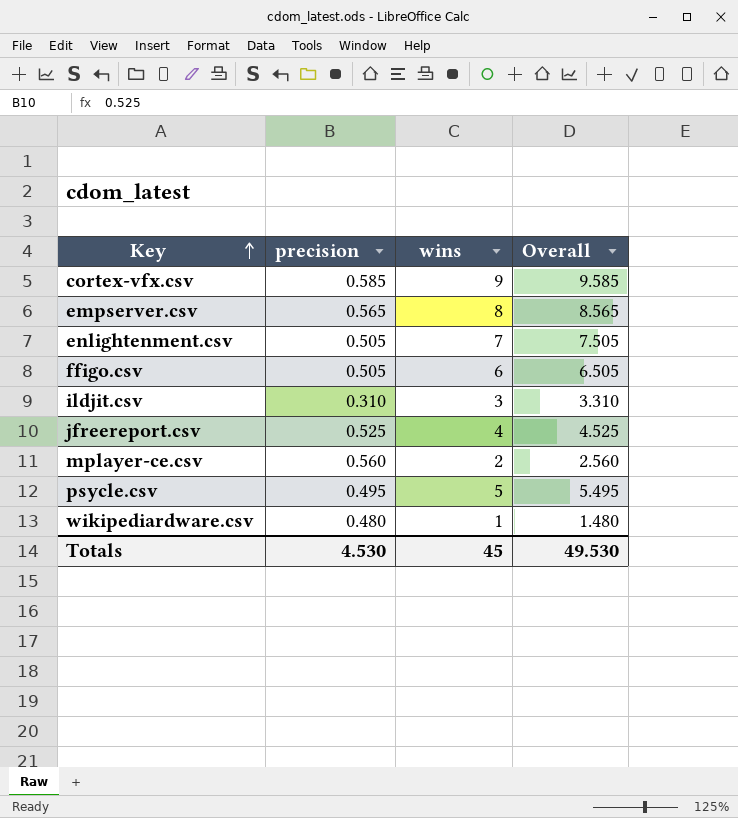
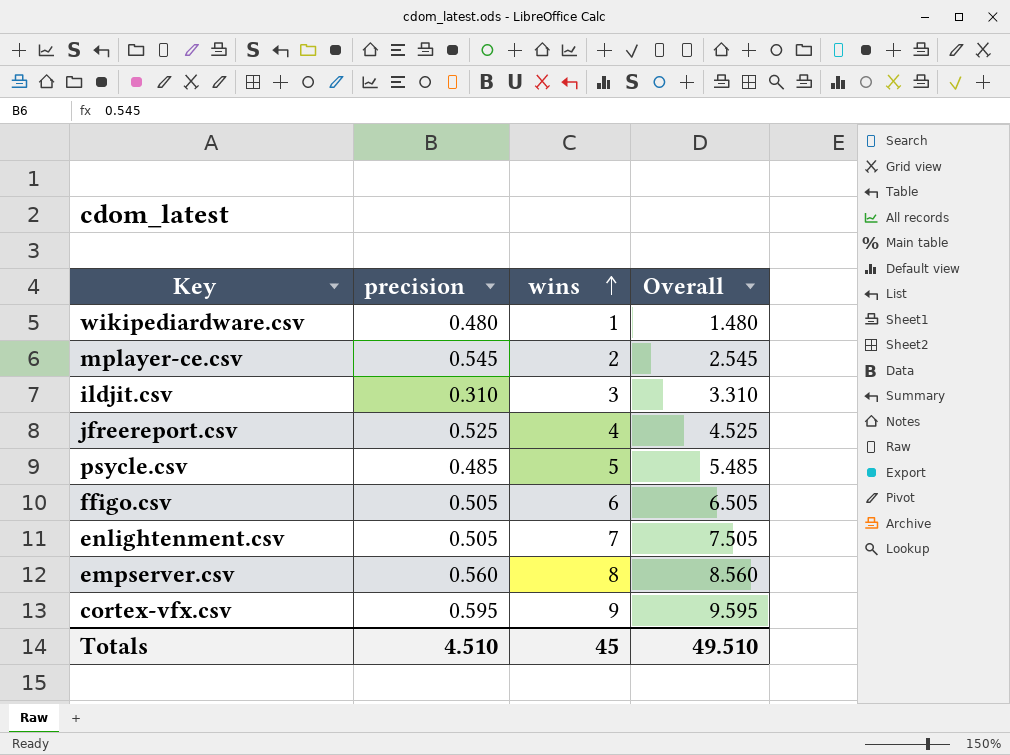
row order: Key ascending -> wins ascending
mplayer-ce.csv | precision: 0.560 -> 0.545
mplayer-ce.csv | Overall: 2.560 -> 2.545
psycle.csv | precision: 0.495 -> 0.485
psycle.csv | Overall: 5.495 -> 5.485
empserver.csv | precision: 0.565 -> 0.560
empserver.csv | Overall: 8.565 -> 8.560
cortex-vfx.csv | precision: 0.585 -> 0.595
cortex-vfx.csv | Overall: 9.585 -> 9.595
Totals | precision: 4.530 -> 4.510
Totals | Overall: 49.530 -> 49.510

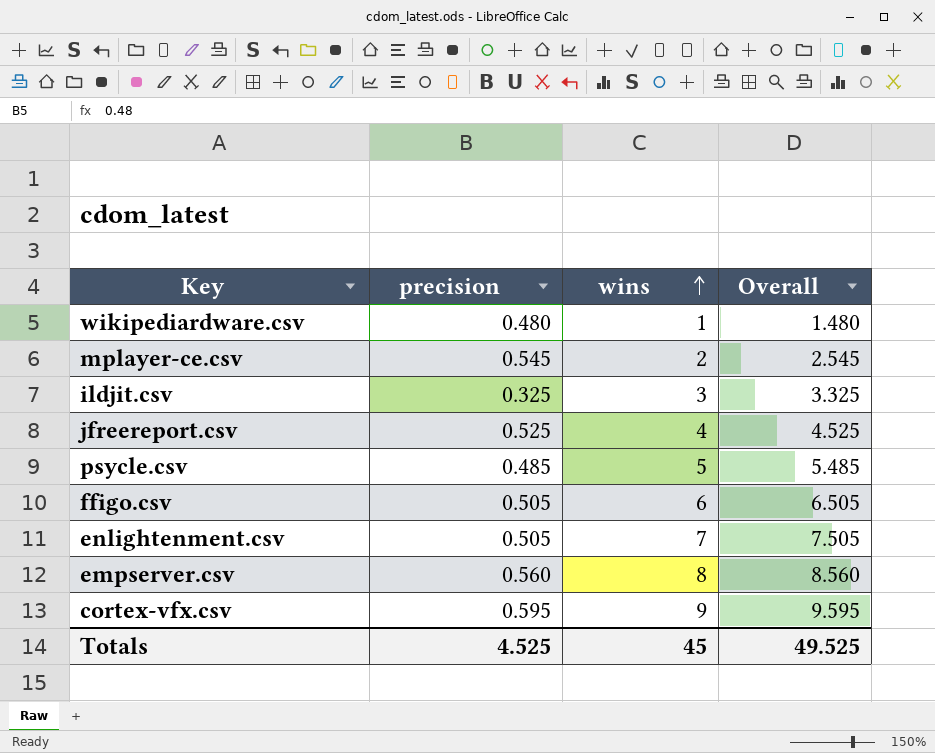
ildjit.csv | precision: 0.310 -> 0.325
ildjit.csv | Overall: 3.310 -> 3.325
Totals | precision: 4.510 -> 4.525
Totals | Overall: 49.510 -> 49.525

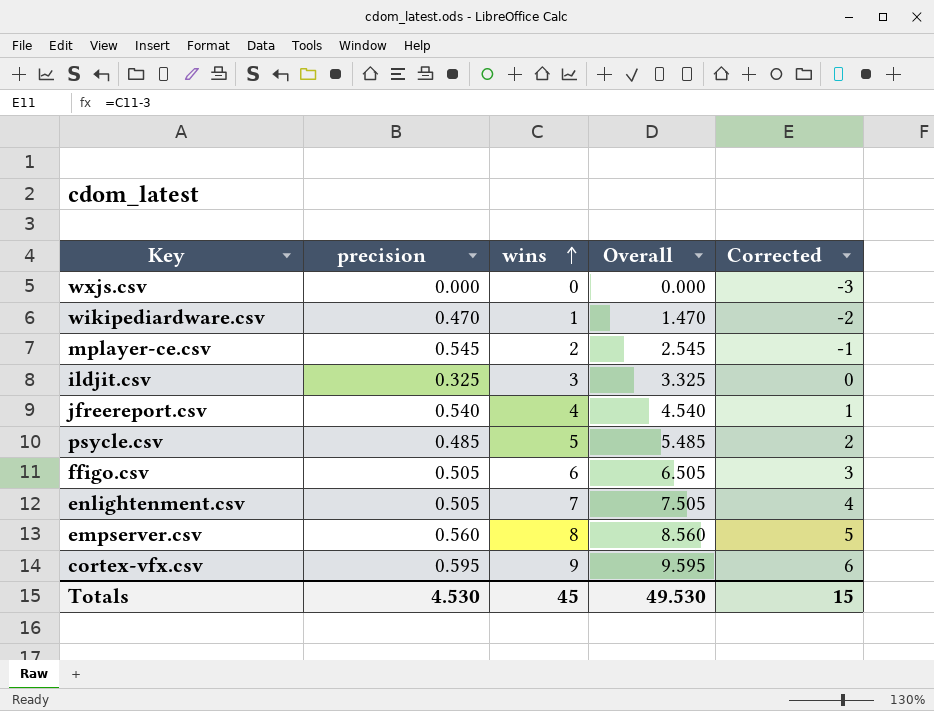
column Corrected | formula: none -> [wins] - 3
row wxjs.csv: none -> 0.000 | 0 | 0.000 | -3
wikipediardware.csv | precision: 0.480 -> 0.470
wikipediardware.csv | Overall: 1.480 -> 1.470
jfreereport.csv | precision: 0.525 -> 0.540
jfreereport.csv | Overall: 4.525 -> 4.540
Totals | precision: 4.525 -> 4.530
Totals | Overall: 49.525 -> 49.530

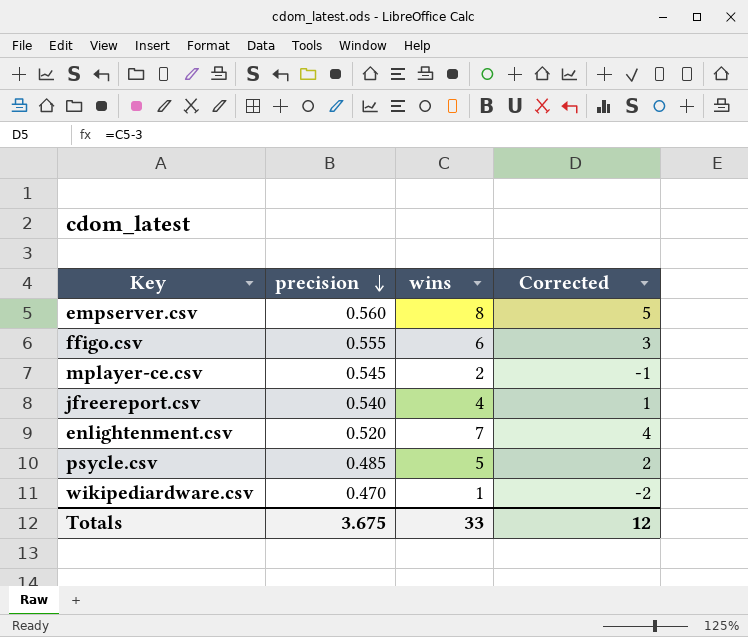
row order: wins ascending -> precision descending
column Overall | formula: [precision] + [wins] -> none
row wxjs.csv: 0.000 | 0 | 0.000 | -3 -> none
row ildjit.csv: 0.325 | 3 | 3.325 | 0 -> none
row cortex-vfx.csv: 0.595 | 9 | 9.595 | 6 -> none
ffigo.csv | precision: 0.505 -> 0.555
enlightenment.csv | precision: 0.505 -> 0.520
Totals | precision: 4.530 -> 3.675
Totals | wins: 45 -> 33
Totals | Corrected: 15 -> 12

